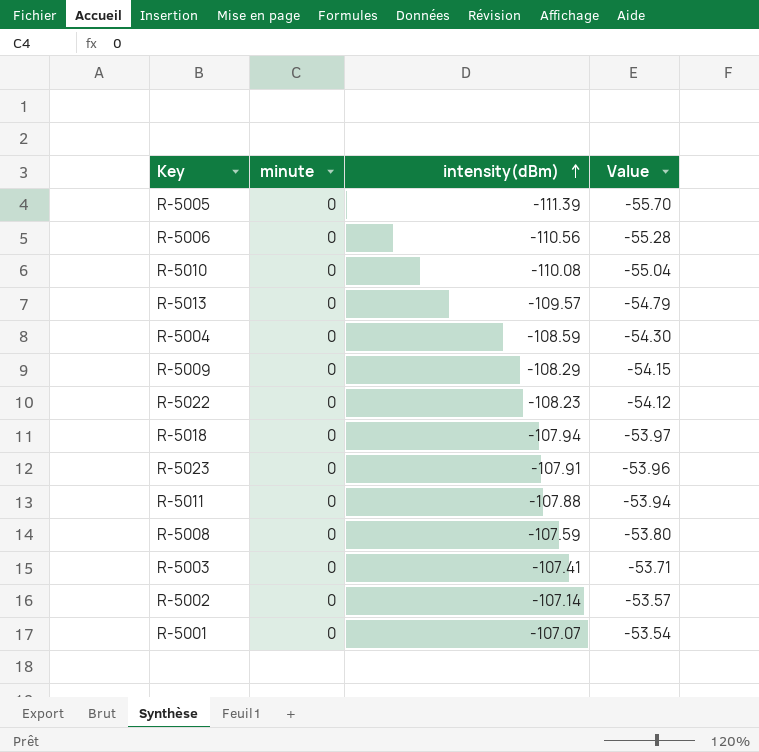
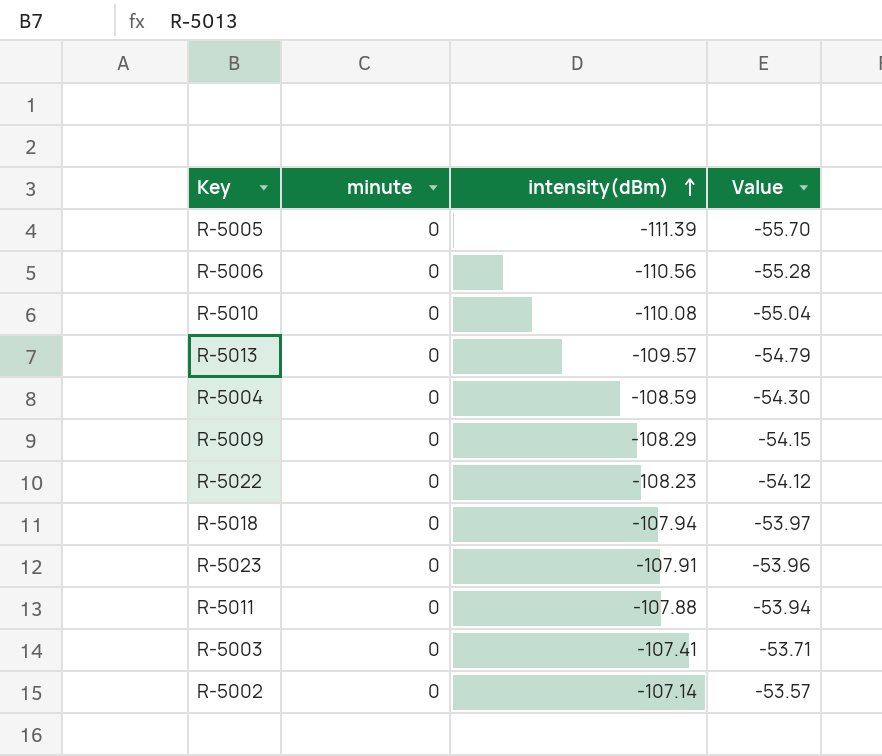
row R-5008: 0 | -107.59 | -53.80 -> none
row R-5001: 0 | -107.07 | -53.54 -> none

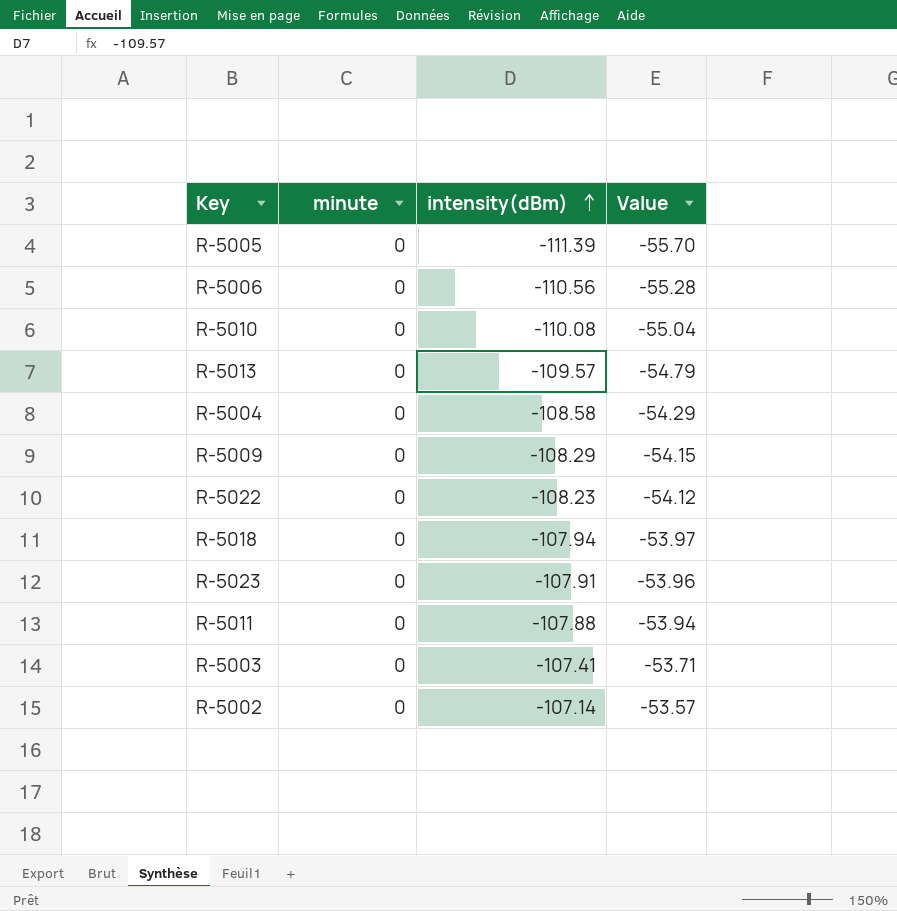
R-5004 | intensity(dBm): -108.59 -> -108.58
R-5004 | Value: -54.30 -> -54.29

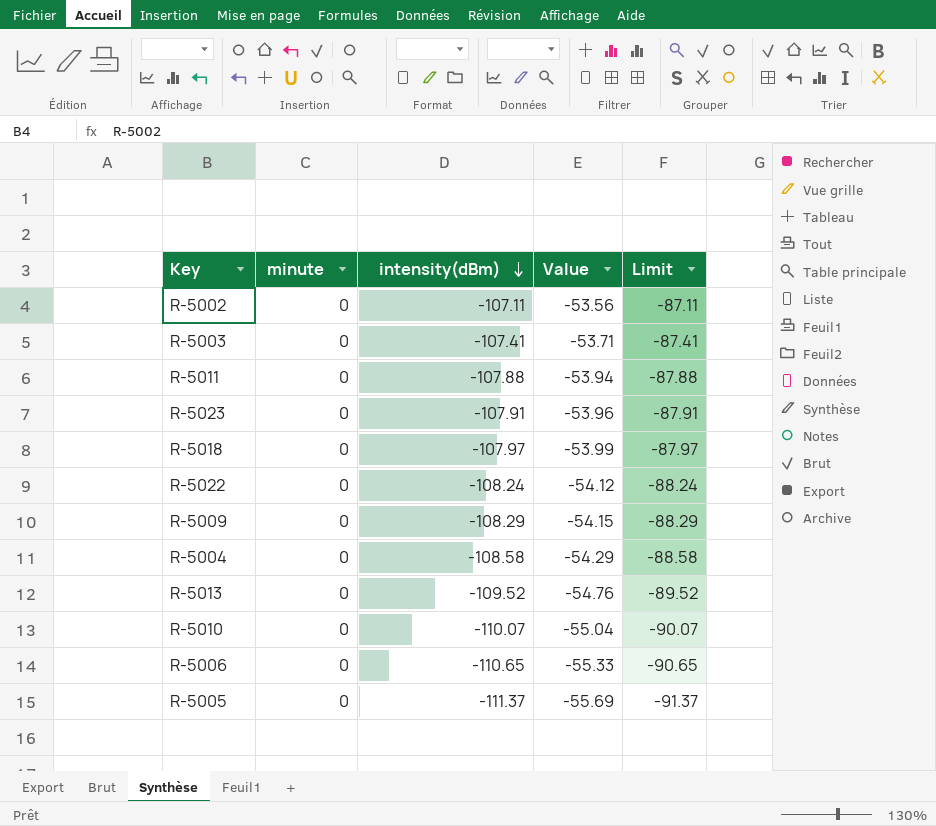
row order: intensity(dBm) ascending -> intensity(dBm) descending
column Limit | formula: none -> [intensity(dBm)] + 20
R-5002 | intensity(dBm): -107.14 -> -107.11
R-5002 | Value: -53.57 -> -53.56
R-5018 | intensity(dBm): -107.94 -> -107.97
R-5018 | Value: -53.97 -> -53.99
R-5022 | intensity(dBm): -108.23 -> -108.24
R-5013 | intensity(dBm): -109.57 -> -109.52
R-5013 | Value: -54.79 -> -54.76
R-5010 | intensity(dBm): -110.08 -> -110.07
R-5006 | intensity(dBm): -110.56 -> -110.65
R-5006 | Value: -55.28 -> -55.33
R-5005 | intensity(dBm): -111.39 -> -111.37
R-5005 | Value: -55.70 -> -55.69

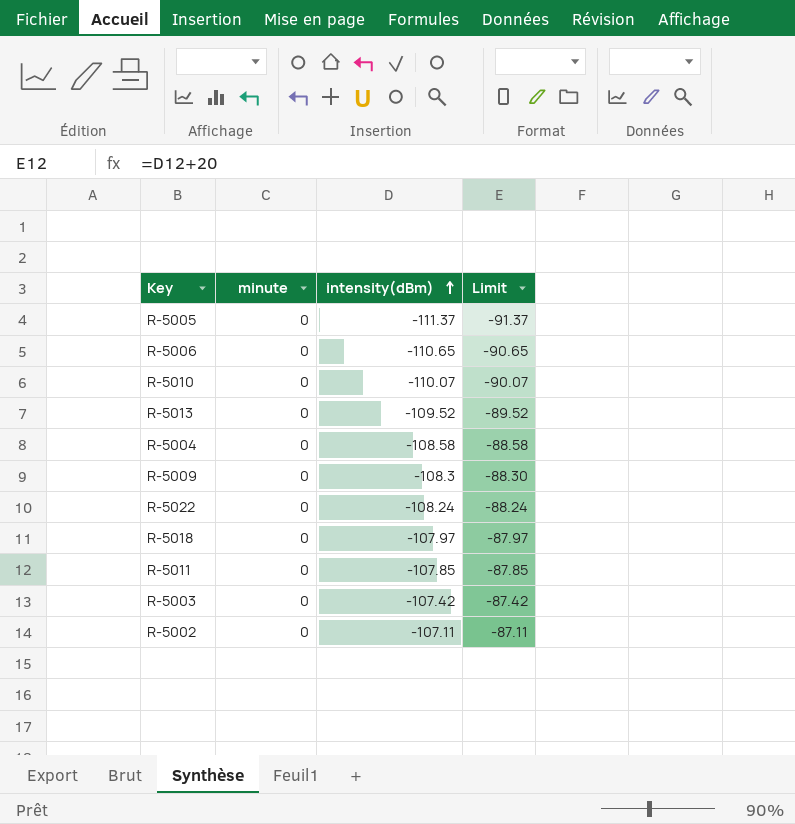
row order: intensity(dBm) descending -> intensity(dBm) ascending
column Value | formula: [intensity(dBm)] * 0.5 -> none
row R-5023: 0 | -107.91 | -53.96 | -87.91 -> none
R-5009 | intensity(dBm): -108.29 -> -108.3
R-5009 | Limit: -88.29 -> -88.30
R-5011 | intensity(dBm): -107.88 -> -107.85
R-5011 | Limit: -87.88 -> -87.85
R-5003 | intensity(dBm): -107.41 -> -107.42
R-5003 | Limit: -87.41 -> -87.42

